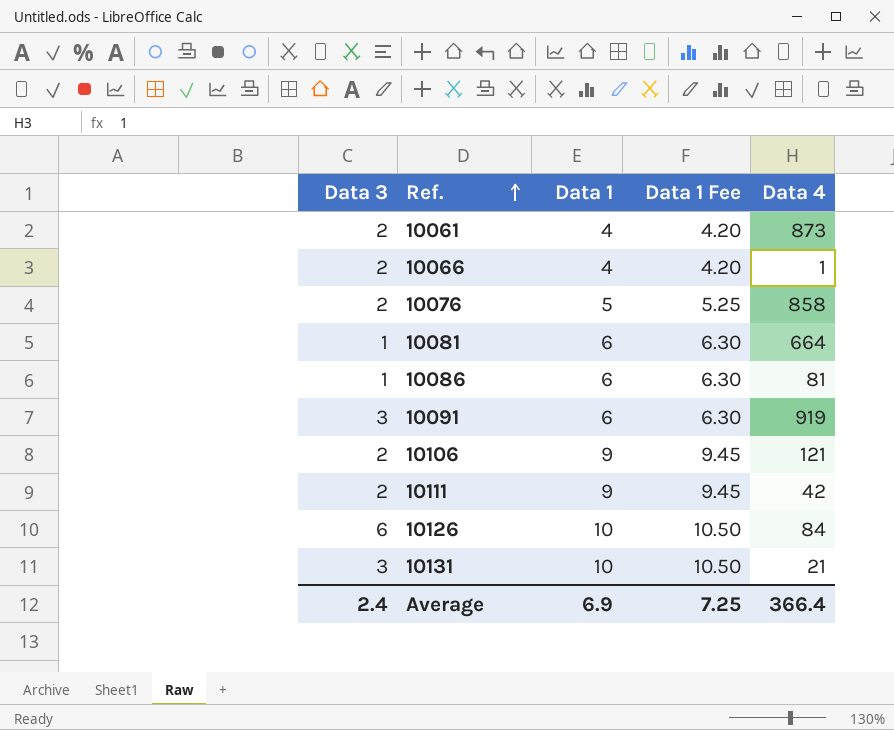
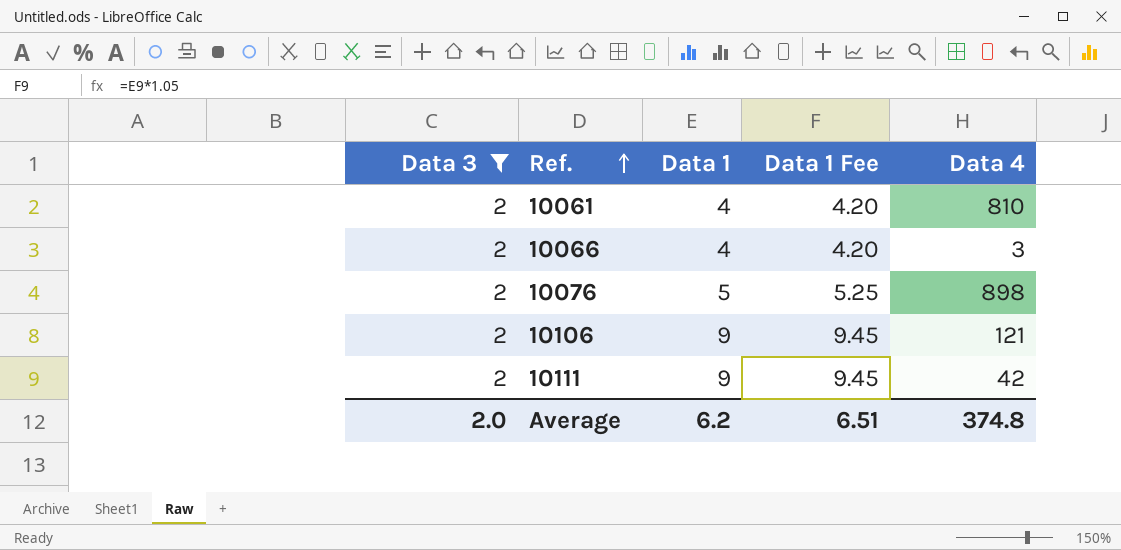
filter: none -> Data 3 = 2
10061 | Data 4: 873 -> 810
10066 | Data 4: 1 -> 3
10076 | Data 4: 858 -> 898
Average | Data 3: 2.4 -> 2.0
Average | Data 1: 6.9 -> 6.2
Average | Data 1 Fee: 7.25 -> 6.51
Average | Data 4: 366.4 -> 374.8

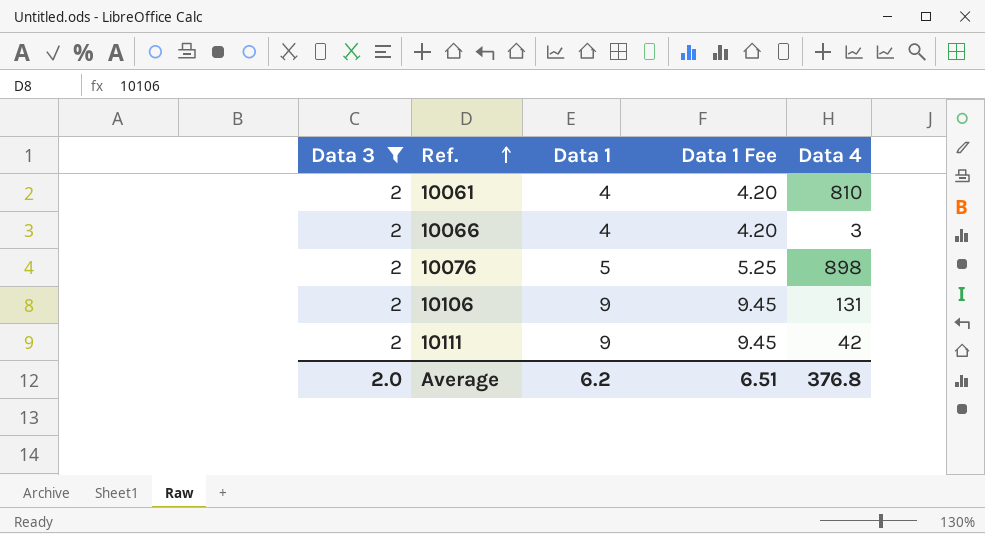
10106 | Data 4: 121 -> 131
Average | Data 4: 374.8 -> 376.8

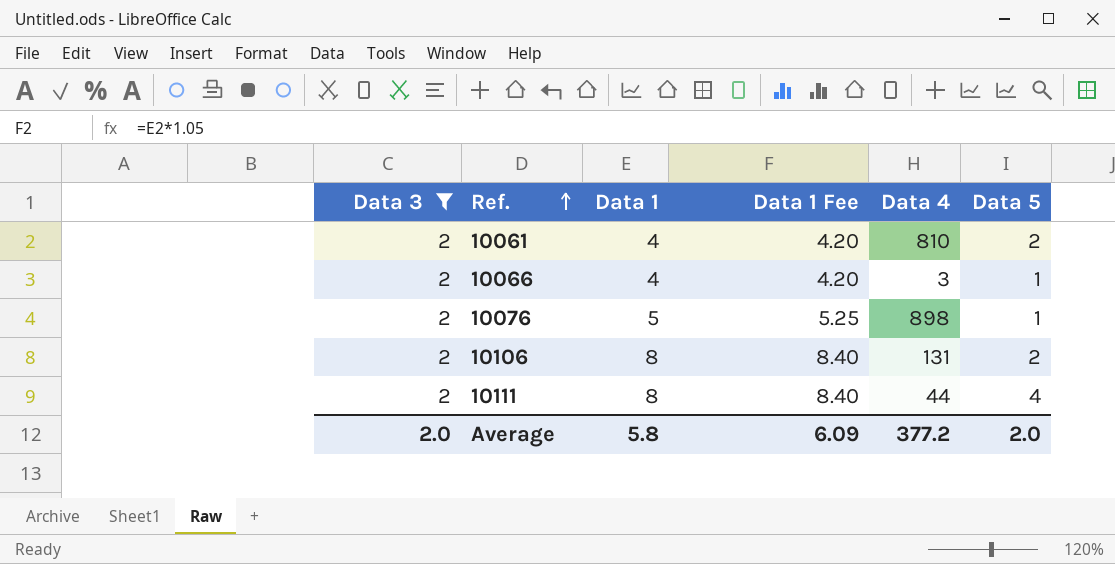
column Data 5 | position: none -> 6
10106 | Data 1: 9 -> 8
10106 | Data 1 Fee: 9.45 -> 8.40
10111 | Data 1: 9 -> 8
10111 | Data 1 Fee: 9.45 -> 8.40
10111 | Data 4: 42 -> 44
Average | Data 1: 6.2 -> 5.8
Average | Data 1 Fee: 6.51 -> 6.09
Average | Data 4: 376.8 -> 377.2

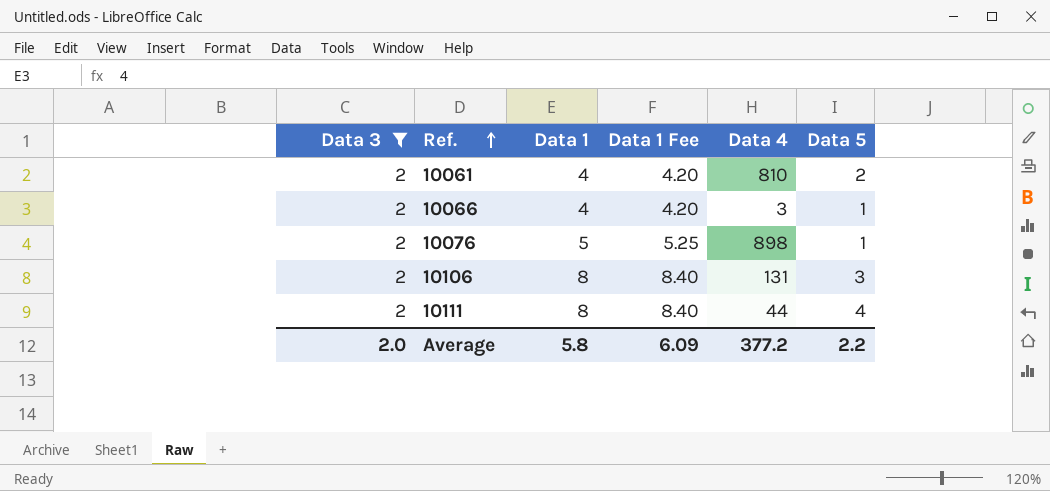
10106 | Data 5: 2 -> 3
Average | Data 5: 2.0 -> 2.2

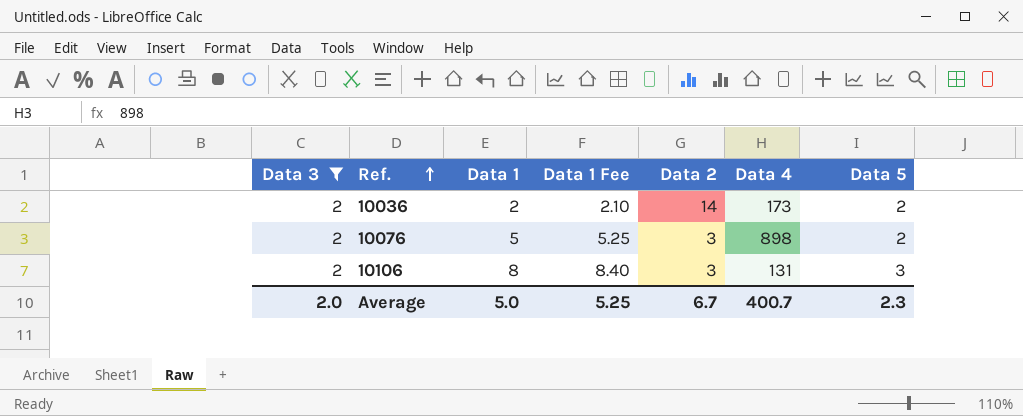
column Data 2 | position: none -> 5
row 10061: 2 | 4 | 4.20 | 810 | 2 -> none
row 10066: 2 | 4 | 4.20 | 3 | 1 -> none
row 10111: 2 | 8 | 8.40 | 44 | 4 -> none
row 10036: none -> 2 | 2 | 2.10 | 14 | 173 | 2
10076 | Data 5: 1 -> 2
Average | Data 1: 5.8 -> 5.0
Average | Data 1 Fee: 6.09 -> 5.25
Average | Data 4: 377.2 -> 400.7
Average | Data 5: 2.2 -> 2.3

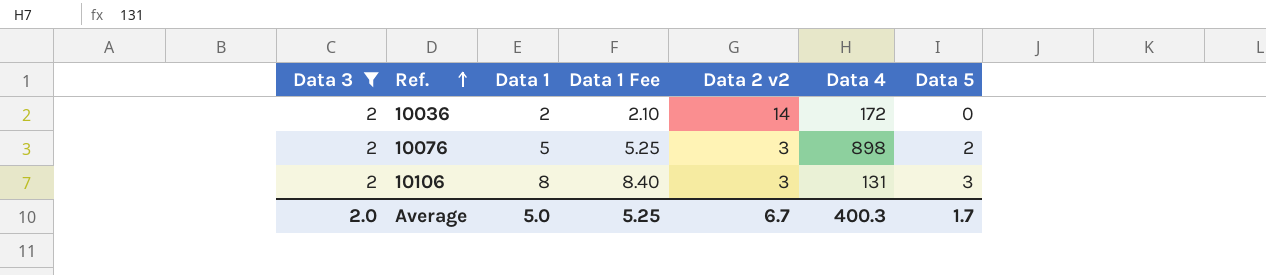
column name: Data 2 -> Data 2 v2
10036 | Data 4: 173 -> 172
10036 | Data 5: 2 -> 0
Average | Data 4: 400.7 -> 400.3
Average | Data 5: 2.3 -> 1.7

